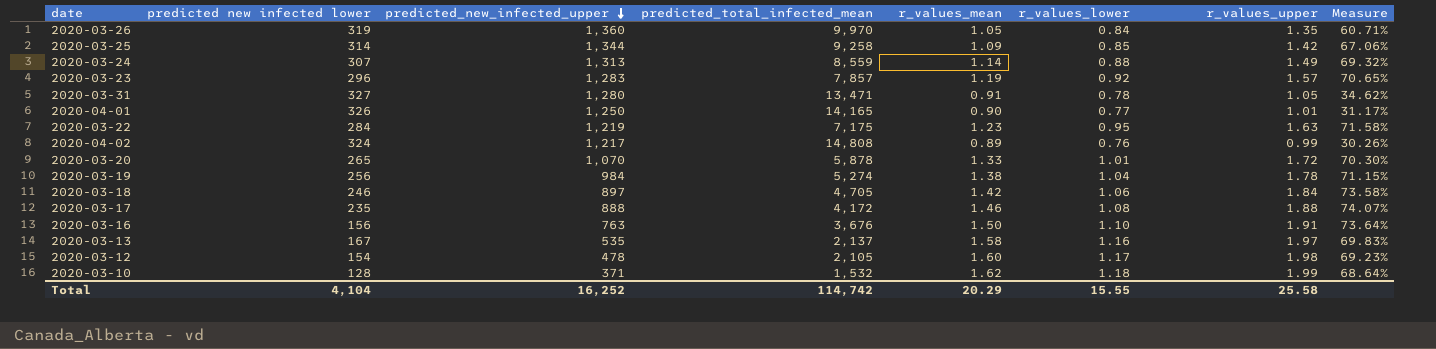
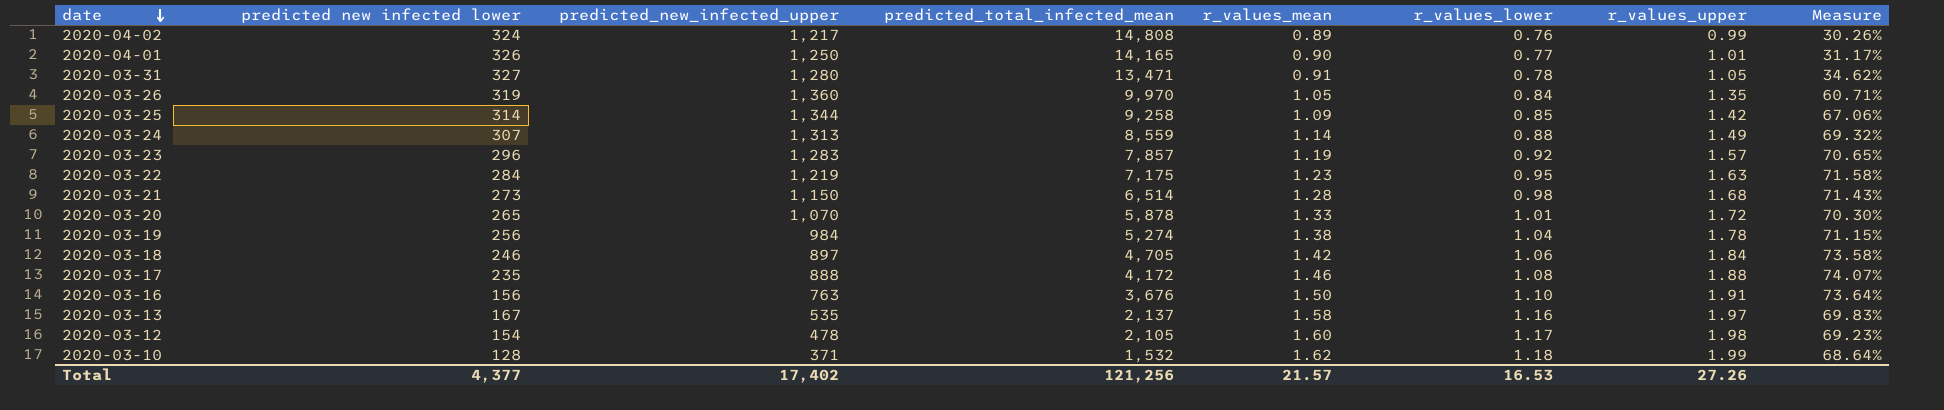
row order: predicted_new_infected_upper descending -> date descending
row 2020-03-21: none -> 273 | 1,150 | 6,514 | 1.28 | 0.98 | 1.68 | 71.43%
Total | predicted new infected lower: 4,104 -> 4,377
Total | predicted_new_infected_upper: 16,252 -> 17,402
Total | predicted_total_infected_mean: 114,742 -> 121,256
Total | r_values_mean: 20.29 -> 21.57
Total | r_values_lower: 15.55 -> 16.53
Total | r_values_upper: 25.58 -> 27.26

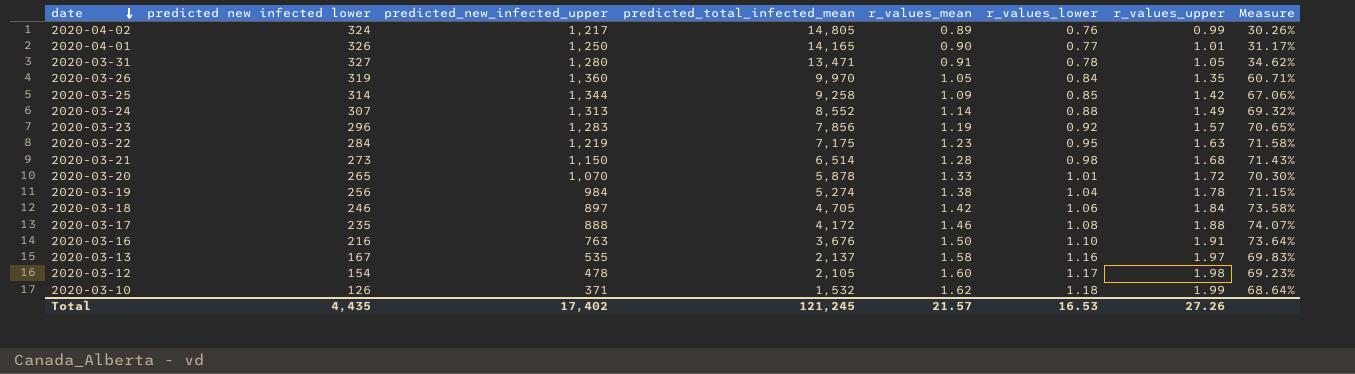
2020-04-02 | predicted_total_infected_mean: 14,808 -> 14,805
2020-03-24 | predicted_total_infected_mean: 8,559 -> 8,552
2020-03-23 | predicted_total_infected_mean: 7,857 -> 7,856
2020-03-16 | predicted new infected lower: 156 -> 216
2020-03-10 | predicted new infected lower: 128 -> 126
Total | predicted new infected lower: 4,377 -> 4,435
Total | predicted_total_infected_mean: 121,256 -> 121,245

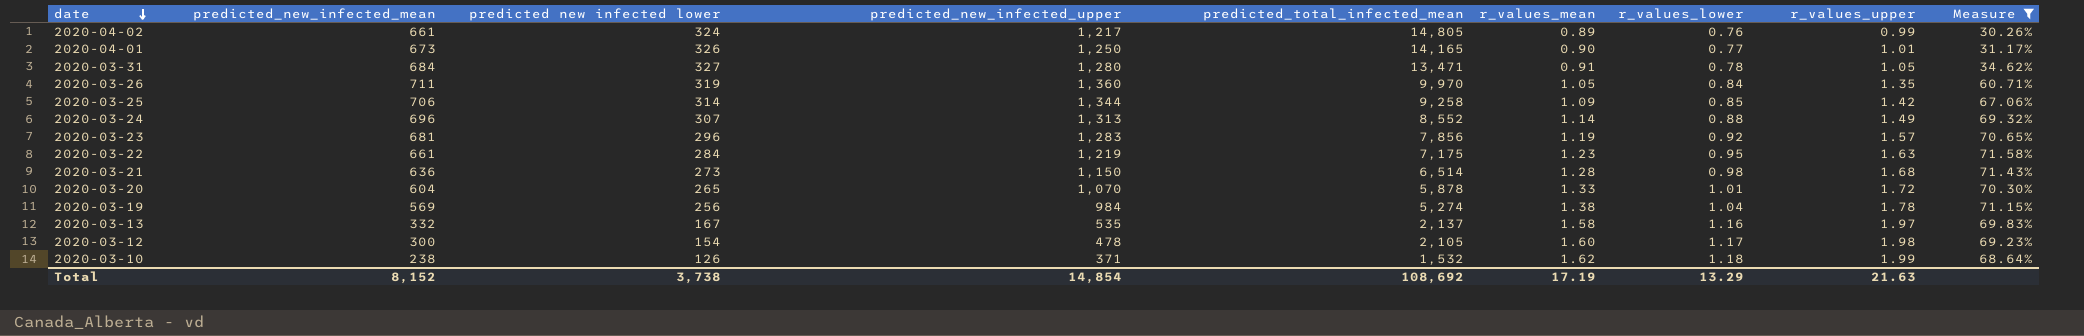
filter: none -> Measure <= 71.58%
column predicted_new_infected_mean | position: none -> 2
Total | predicted new infected lower: 4,435 -> 3,738
Total | predicted_new_infected_upper: 17,402 -> 14,854
Total | predicted_total_infected_mean: 121,245 -> 108,692
Total | r_values_mean: 21.57 -> 17.19
Total | r_values_lower: 16.53 -> 13.29
Total | r_values_upper: 27.26 -> 21.63

